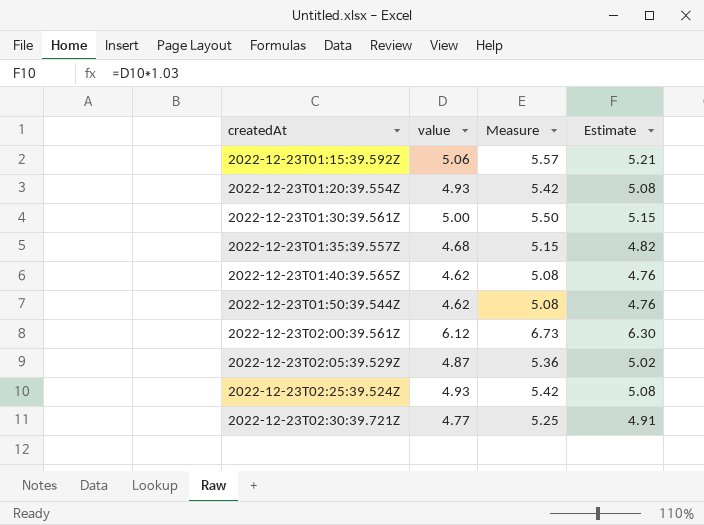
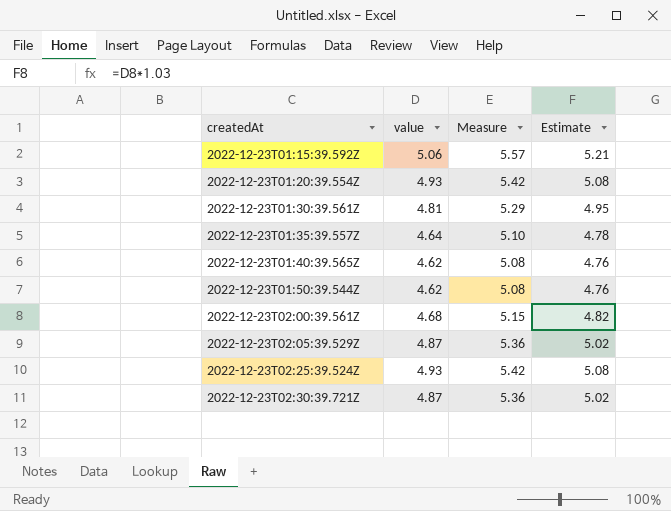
2022-12-23T01:30:39.561Z | value: 5.00 -> 4.81
2022-12-23T01:30:39.561Z | Measure: 5.50 -> 5.29
2022-12-23T01:30:39.561Z | Estimate: 5.15 -> 4.95
2022-12-23T01:35:39.557Z | value: 4.68 -> 4.64
2022-12-23T01:35:39.557Z | Measure: 5.15 -> 5.10
2022-12-23T01:35:39.557Z | Estimate: 4.82 -> 4.78
2022-12-23T02:00:39.561Z | value: 6.12 -> 4.68
2022-12-23T02:00:39.561Z | Measure: 6.73 -> 5.15
2022-12-23T02:00:39.561Z | Estimate: 6.30 -> 4.82
2022-12-23T02:30:39.721Z | value: 4.77 -> 4.87
2022-12-23T02:30:39.721Z | Measure: 5.25 -> 5.36
2022-12-23T02:30:39.721Z | Estimate: 4.91 -> 5.02

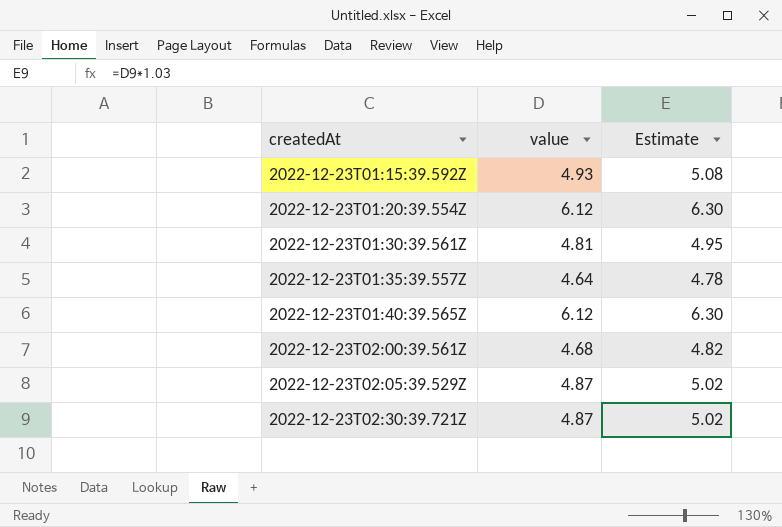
column Measure | formula: [value] * 1.1 -> none
row 2022-12-23T01:50:39.544Z: 4.62 | 5.08 | 4.76 -> none
row 2022-12-23T02:25:39.524Z: 4.93 | 5.42 | 5.08 -> none
2022-12-23T01:15:39.592Z | value: 5.06 -> 4.93
2022-12-23T01:15:39.592Z | Estimate: 5.21 -> 5.08
2022-12-23T01:20:39.554Z | value: 4.93 -> 6.12
2022-12-23T01:20:39.554Z | Estimate: 5.08 -> 6.30
2022-12-23T01:40:39.565Z | value: 4.62 -> 6.12
2022-12-23T01:40:39.565Z | Estimate: 4.76 -> 6.30

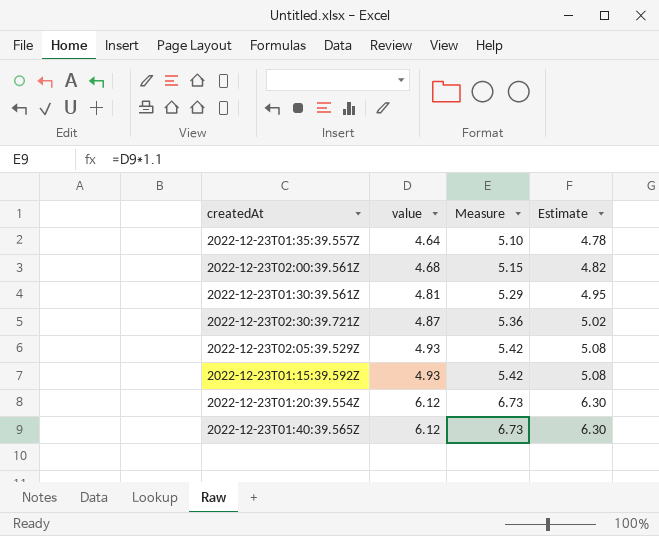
row order: createdAt ascending -> value ascending
column Measure | formula: none -> [value] * 1.1
2022-12-23T02:05:39.529Z | value: 4.87 -> 4.93
2022-12-23T02:05:39.529Z | Estimate: 5.02 -> 5.08

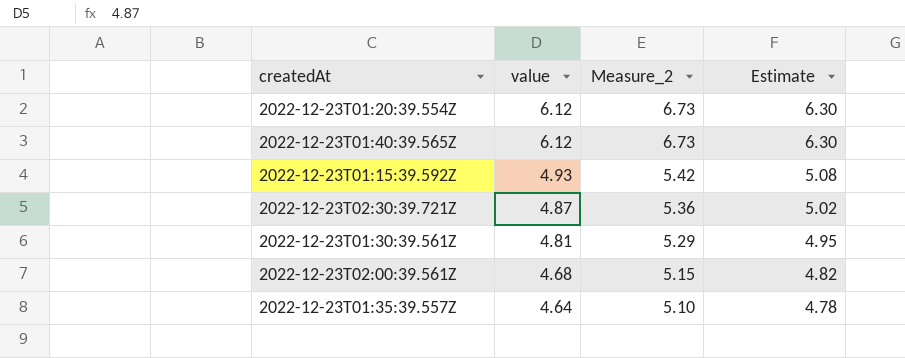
row order: value ascending -> value descending
column name: Measure -> Measure_2
row 2022-12-23T02:05:39.529Z: 4.93 | 5.42 | 5.08 -> none

